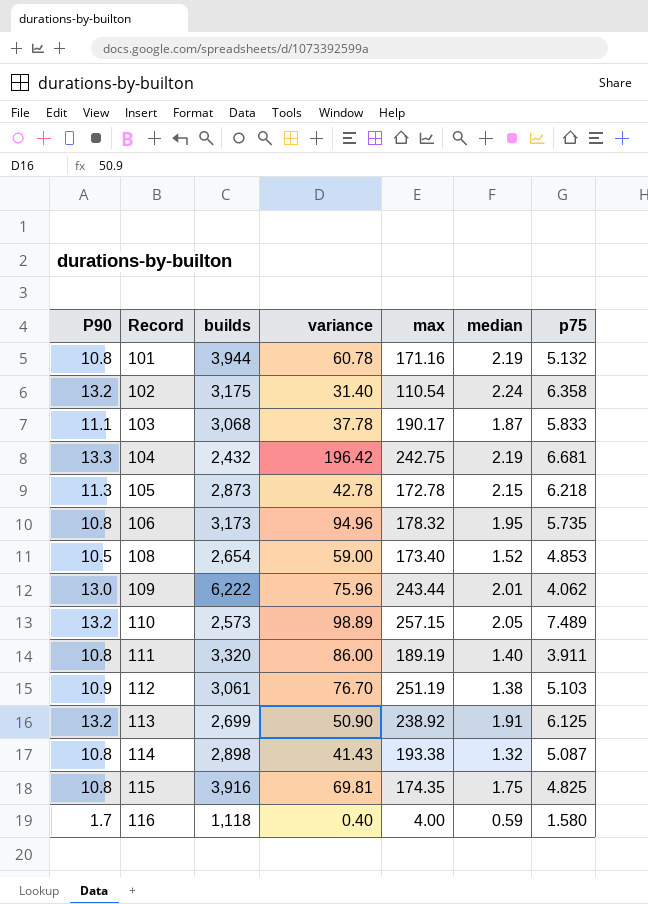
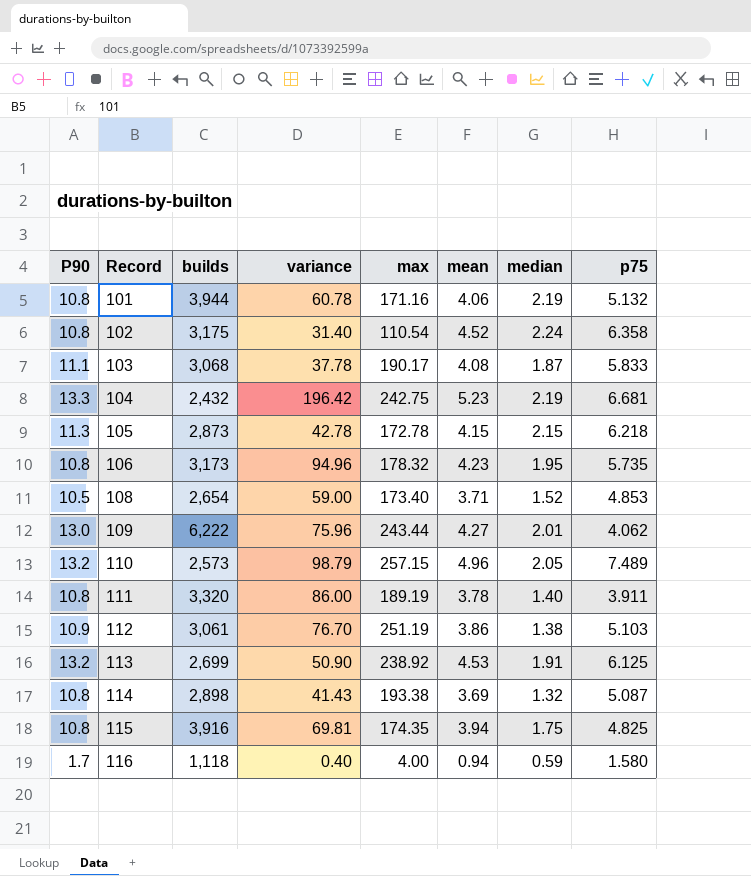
column mean | position: none -> 6
102 | P90: 13.2 -> 10.8
110 | variance: 98.89 -> 98.79

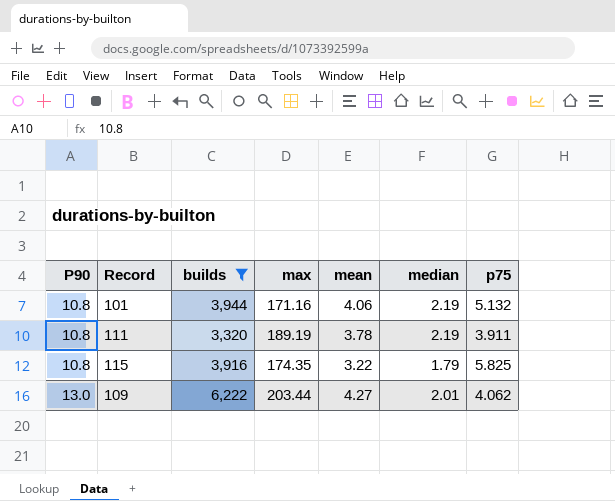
filter: none -> builds >= 3,320
row order: Record ascending -> P90 ascending
column variance | position: 4 -> none
111 | median: 1.40 -> 2.19
115 | mean: 3.94 -> 3.22
115 | median: 1.75 -> 1.79
115 | p75: 4.825 -> 5.825
109 | max: 243.44 -> 203.44

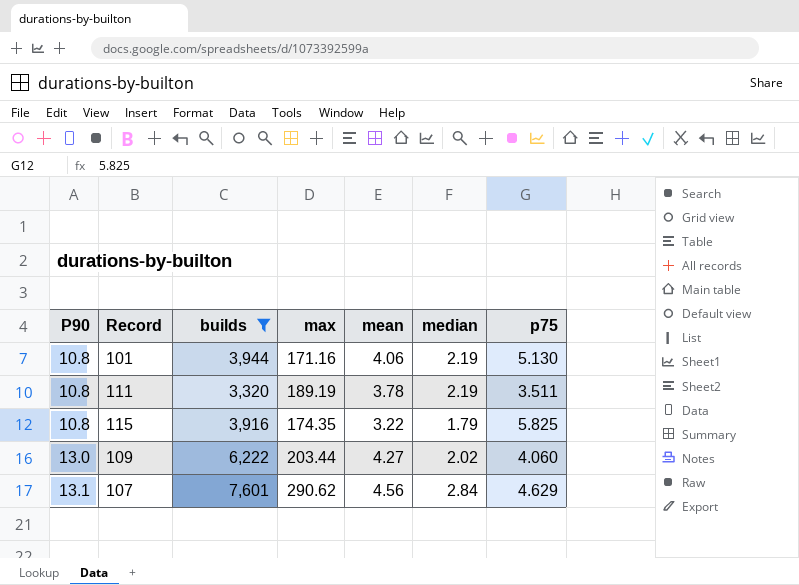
101 | p75: 5.132 -> 5.130
111 | p75: 3.911 -> 3.511
109 | median: 2.01 -> 2.02
109 | p75: 4.062 -> 4.060
row 107: none -> 13.1 | 7,601 | 290.62 | 4.56 | 2.84 | 4.629

